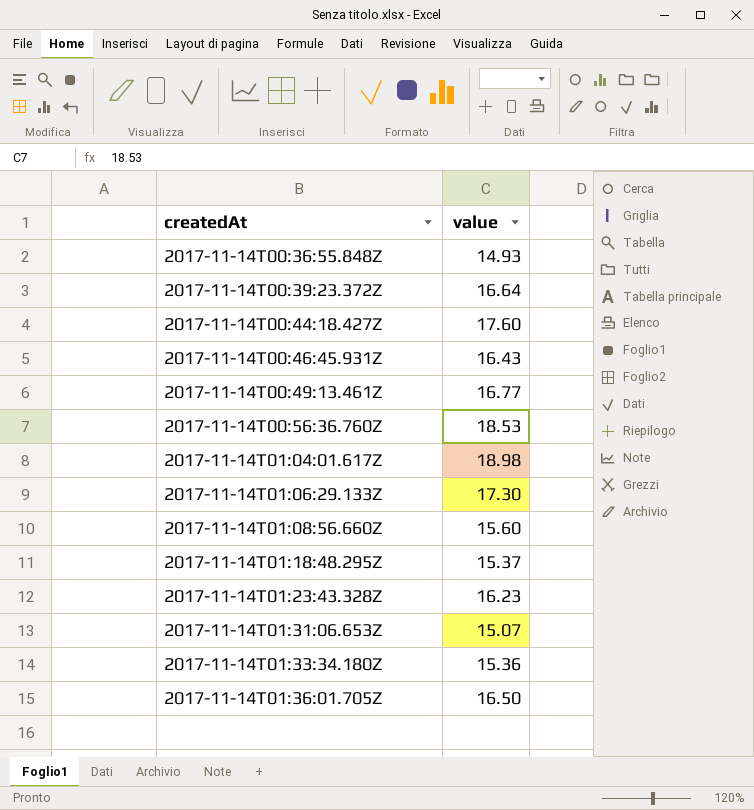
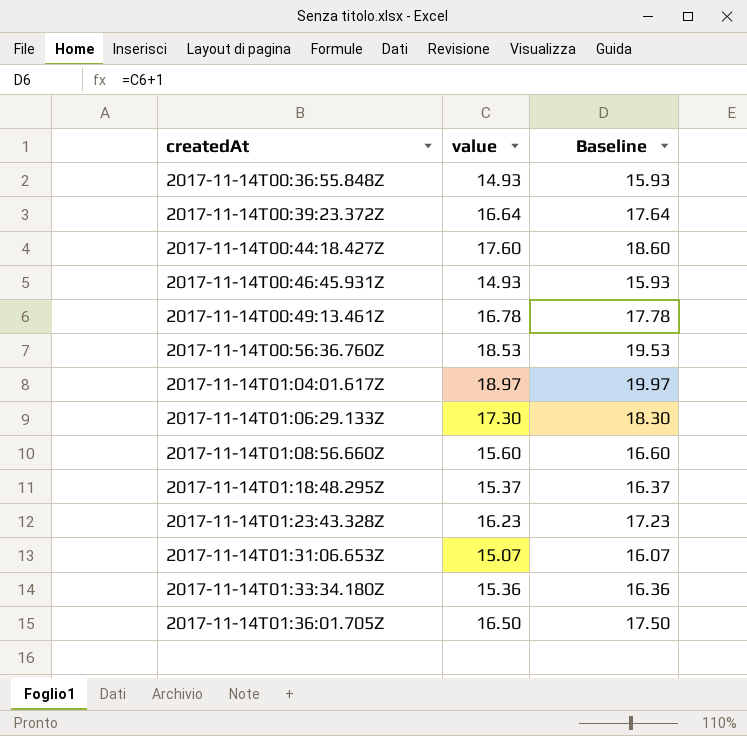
column Baseline | formula: none -> [value] + 1
2017-11-14T00:46:45.931Z | value: 16.43 -> 14.93
2017-11-14T00:49:13.461Z | value: 16.77 -> 16.78
2017-11-14T01:04:01.617Z | value: 18.98 -> 18.97

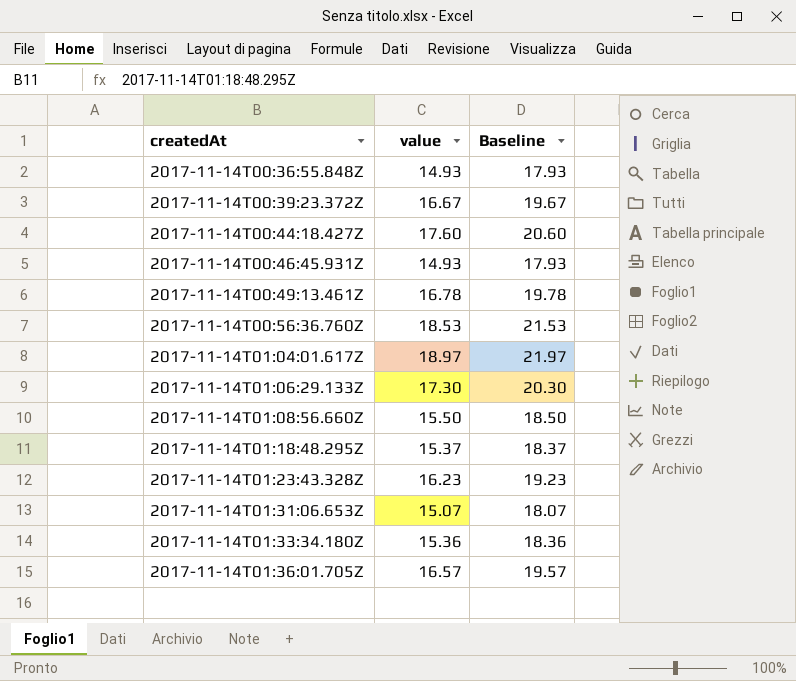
column Baseline | formula: [value] + 1 -> [value] + 3
2017-11-14T00:39:23.372Z | value: 16.64 -> 16.67
2017-11-14T01:08:56.660Z | value: 15.60 -> 15.50
2017-11-14T01:36:01.705Z | value: 16.50 -> 16.57

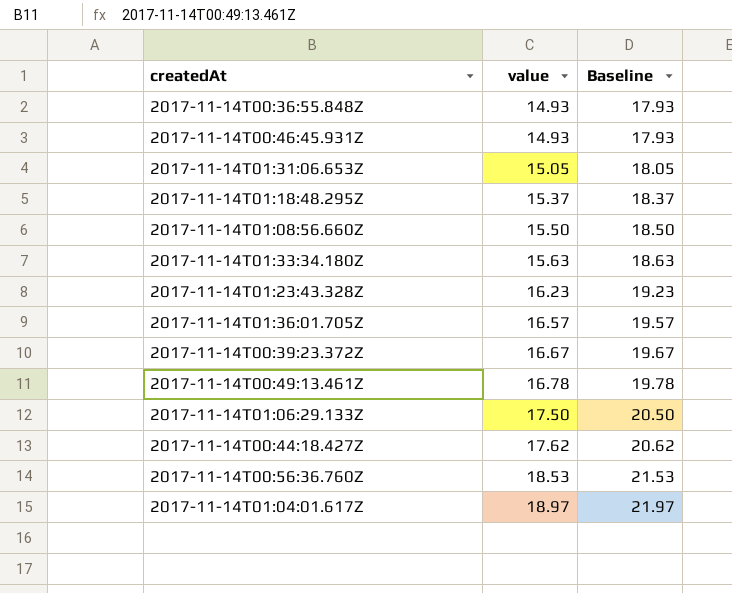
row order: createdAt ascending -> value ascending
2017-11-14T01:31:06.653Z | value: 15.07 -> 15.05
2017-11-14T01:31:06.653Z | Baseline: 18.07 -> 18.05
2017-11-14T01:33:34.180Z | value: 15.36 -> 15.63
2017-11-14T01:33:34.180Z | Baseline: 18.36 -> 18.63
2017-11-14T01:06:29.133Z | value: 17.30 -> 17.50
2017-11-14T01:06:29.133Z | Baseline: 20.30 -> 20.50
2017-11-14T00:44:18.427Z | value: 17.60 -> 17.62
2017-11-14T00:44:18.427Z | Baseline: 20.60 -> 20.62

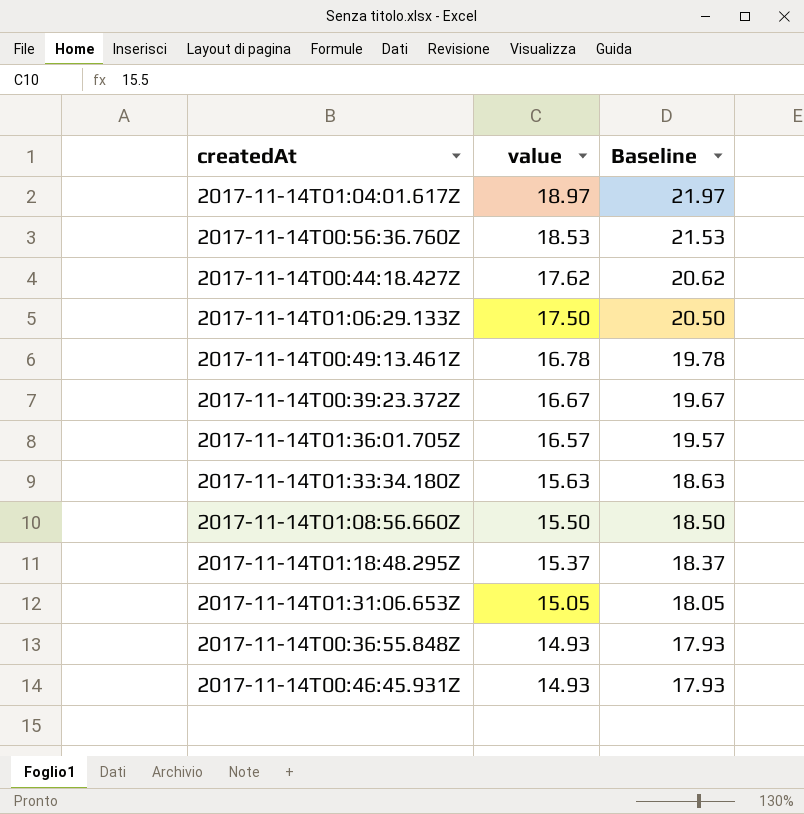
row order: value ascending -> value descending
row 2017-11-14T01:23:43.328Z: 16.23 | 19.23 -> none

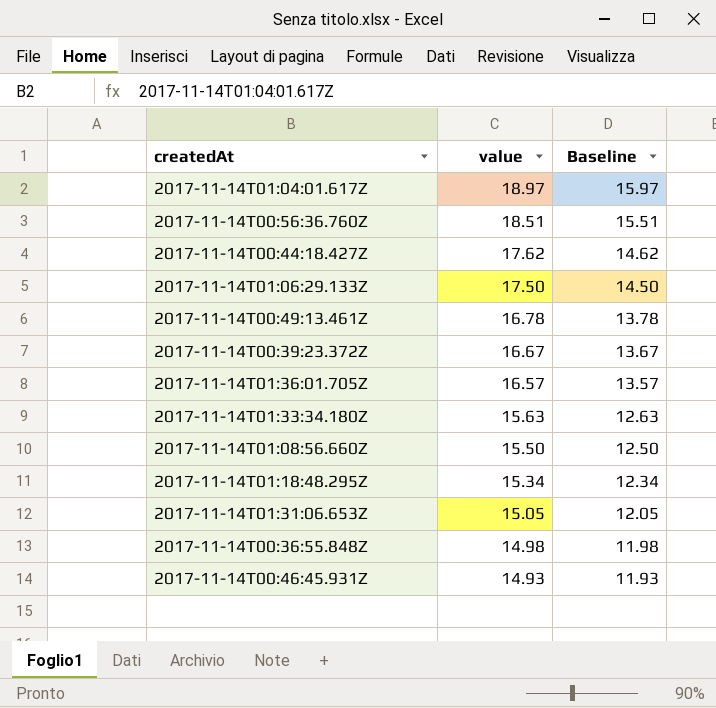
column Baseline | formula: [value] + 3 -> [value] - 3
2017-11-14T00:56:36.760Z | value: 18.53 -> 18.51
2017-11-14T01:18:48.295Z | value: 15.37 -> 15.34
2017-11-14T00:36:55.848Z | value: 14.93 -> 14.98

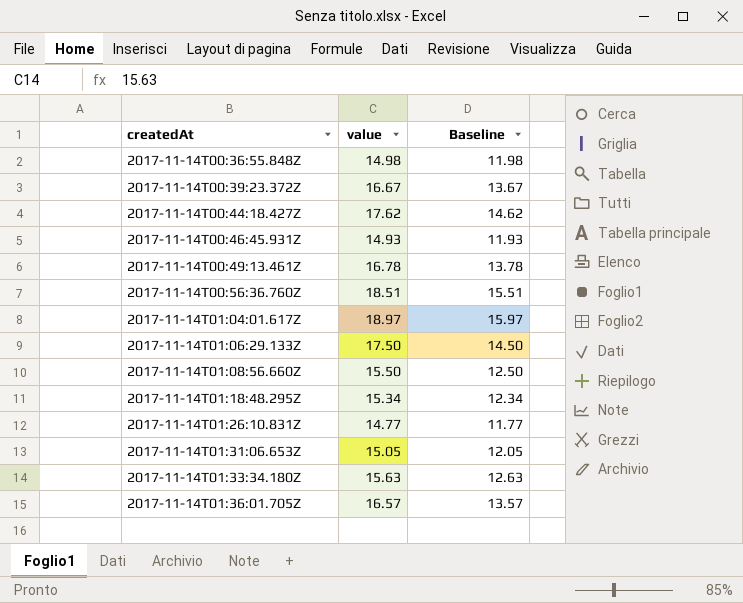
row order: value descending -> createdAt ascending
row 2017-11-14T01:26:10.831Z: none -> 14.77 | 11.77

